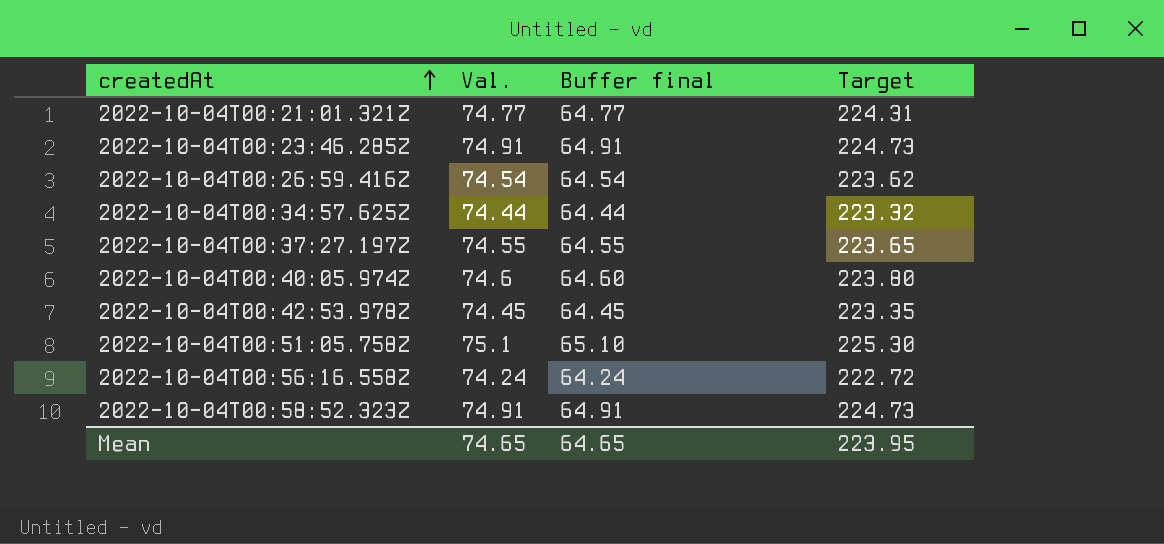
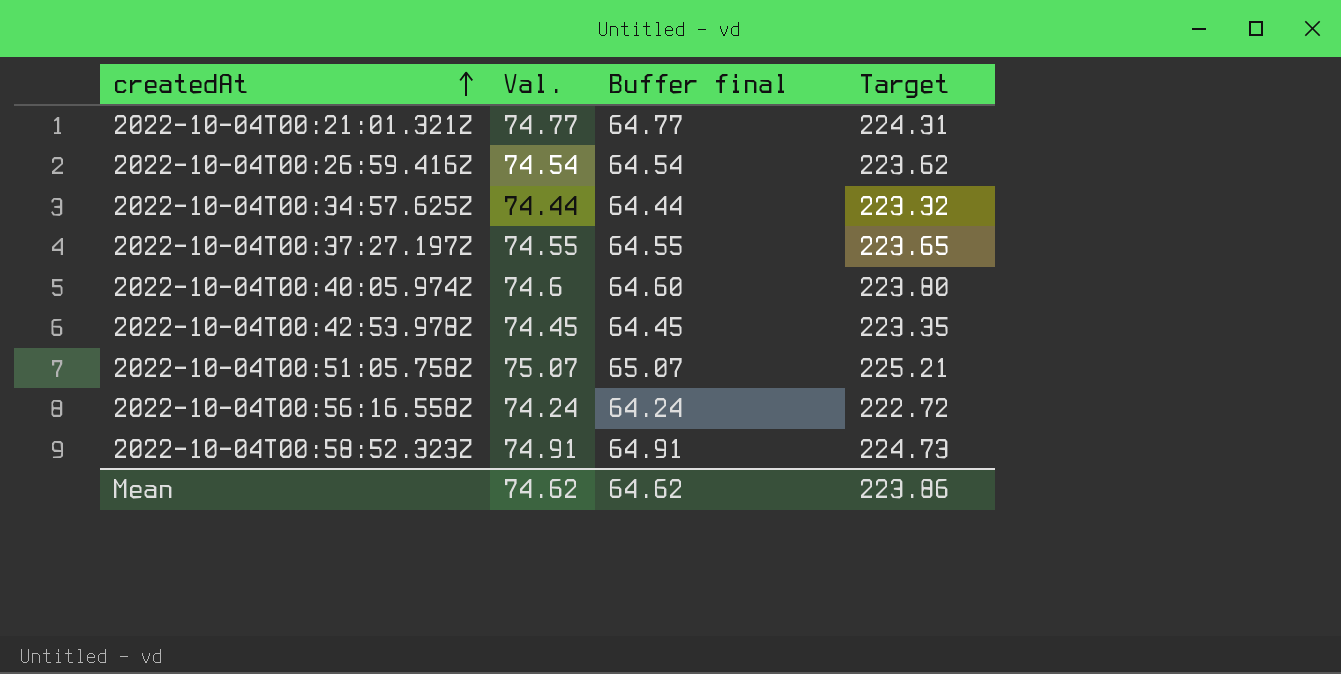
row 2022-10-04T00:23:46.285Z: 74.91 | 64.91 | 224.73 -> none
2022-10-04T00:51:05.758Z | Val.: 75.1 -> 75.07
2022-10-04T00:51:05.758Z | Buffer final: 65.10 -> 65.07
2022-10-04T00:51:05.758Z | Target: 225.30 -> 225.21
Mean | Val.: 74.65 -> 74.62
Mean | Buffer final: 64.65 -> 64.62
Mean | Target: 223.95 -> 223.86

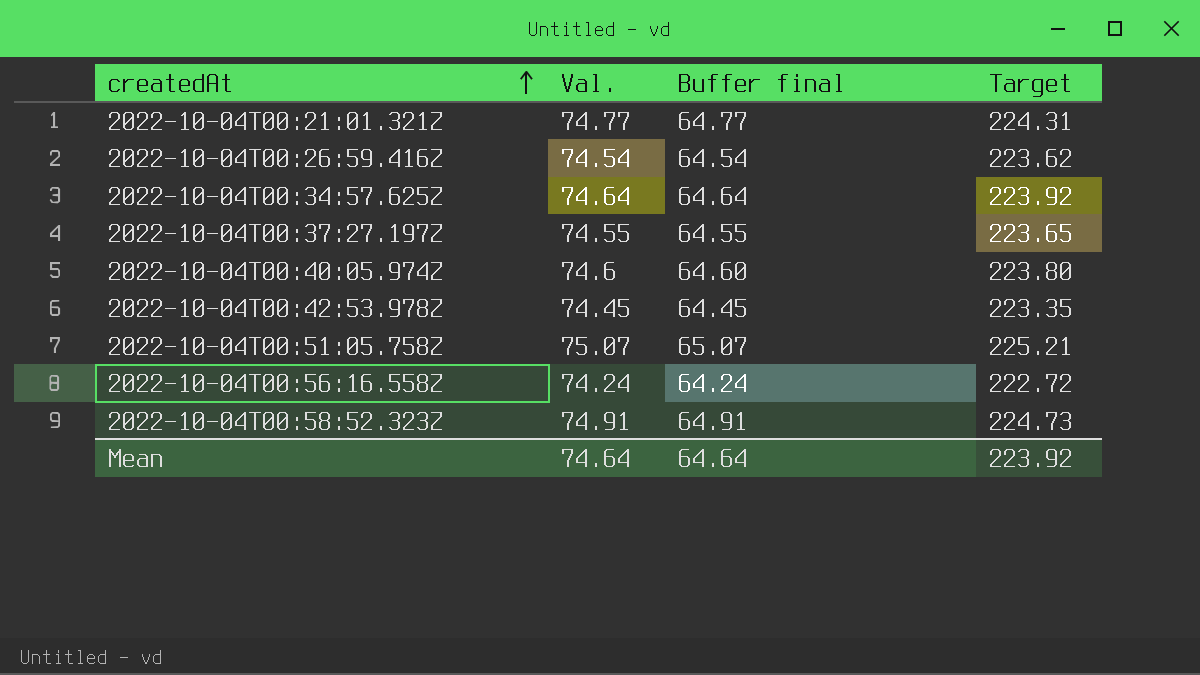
2022-10-04T00:34:57.625Z | Val.: 74.44 -> 74.64
2022-10-04T00:34:57.625Z | Buffer final: 64.44 -> 64.64
2022-10-04T00:34:57.625Z | Target: 223.32 -> 223.92
Mean | Val.: 74.62 -> 74.64
Mean | Buffer final: 64.62 -> 64.64
Mean | Target: 223.86 -> 223.92

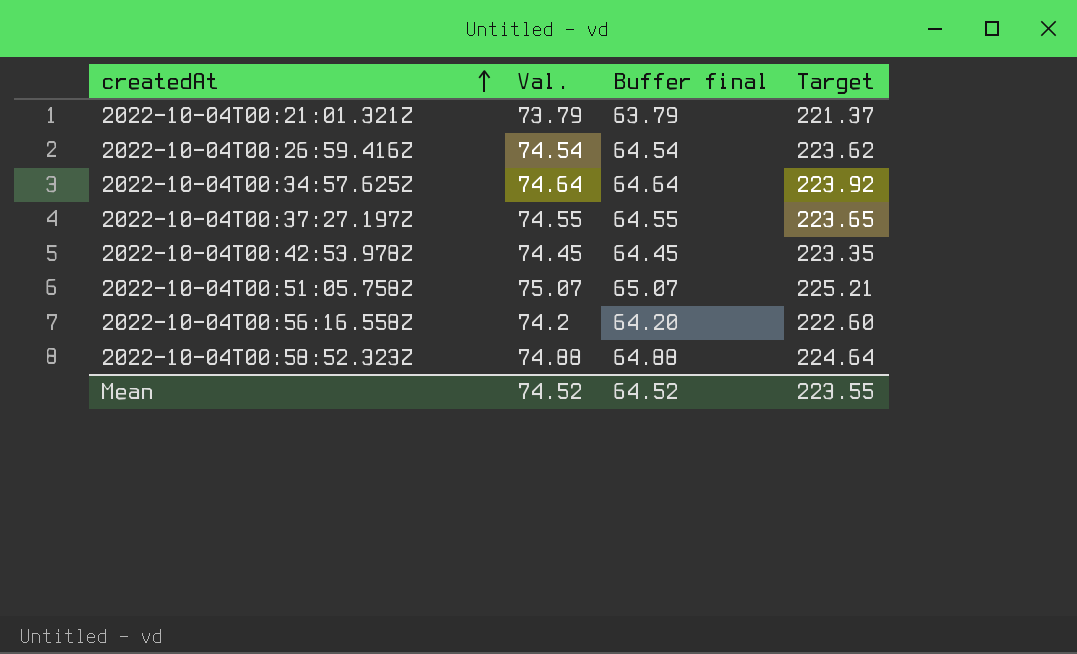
row 2022-10-04T00:40:05.974Z: 74.6 | 64.60 | 223.80 -> none
2022-10-04T00:21:01.321Z | Val.: 74.77 -> 73.79
2022-10-04T00:21:01.321Z | Buffer final: 64.77 -> 63.79
2022-10-04T00:21:01.321Z | Target: 224.31 -> 221.37
2022-10-04T00:56:16.558Z | Val.: 74.24 -> 74.2
2022-10-04T00:56:16.558Z | Buffer final: 64.24 -> 64.20
2022-10-04T00:56:16.558Z | Target: 222.72 -> 222.60
2022-10-04T00:58:52.323Z | Val.: 74.91 -> 74.88
2022-10-04T00:58:52.323Z | Buffer final: 64.91 -> 64.88
2022-10-04T00:58:52.323Z | Target: 224.73 -> 224.64
Mean | Val.: 74.64 -> 74.52
Mean | Buffer final: 64.64 -> 64.52
Mean | Target: 223.92 -> 223.55

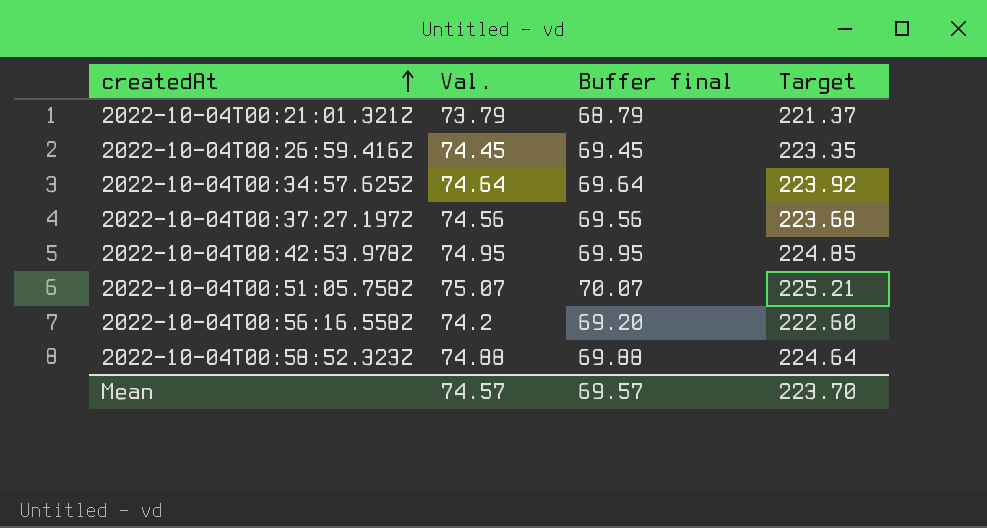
column Buffer final | formula: [Val.] - 10 -> [Val.] - 5
2022-10-04T00:26:59.416Z | Val.: 74.54 -> 74.45
2022-10-04T00:26:59.416Z | Target: 223.62 -> 223.35
2022-10-04T00:37:27.197Z | Val.: 74.55 -> 74.56
2022-10-04T00:37:27.197Z | Target: 223.65 -> 223.68
2022-10-04T00:42:53.978Z | Val.: 74.45 -> 74.95
2022-10-04T00:42:53.978Z | Target: 223.35 -> 224.85
Mean | Val.: 74.52 -> 74.57
Mean | Buffer final: 64.52 -> 69.57
Mean | Target: 223.55 -> 223.70

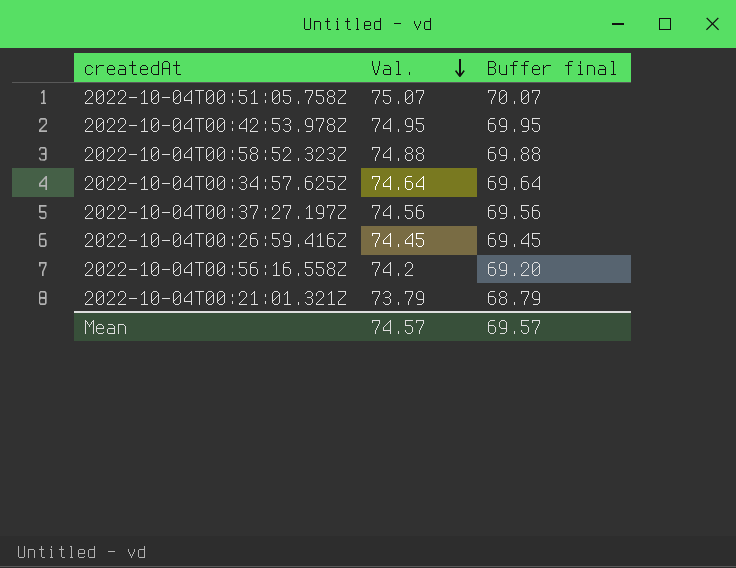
row order: createdAt ascending -> Val. descending
column Target | formula: [Val.] * 3 -> none

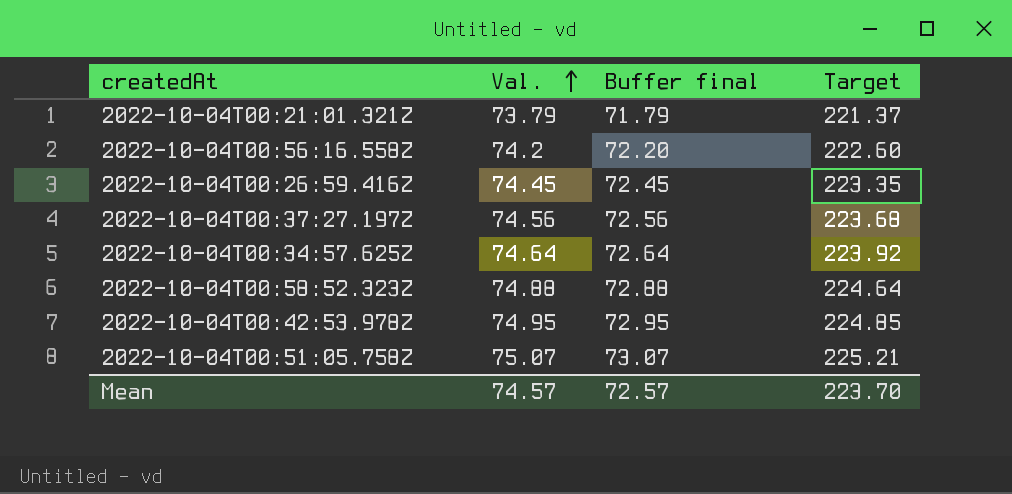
row order: Val. descending -> Val. ascending
column Buffer final | formula: [Val.] - 5 -> [Val.] - 2
column Target | formula: none -> [Val.] * 3
Mean | Buffer final: 69.57 -> 72.57

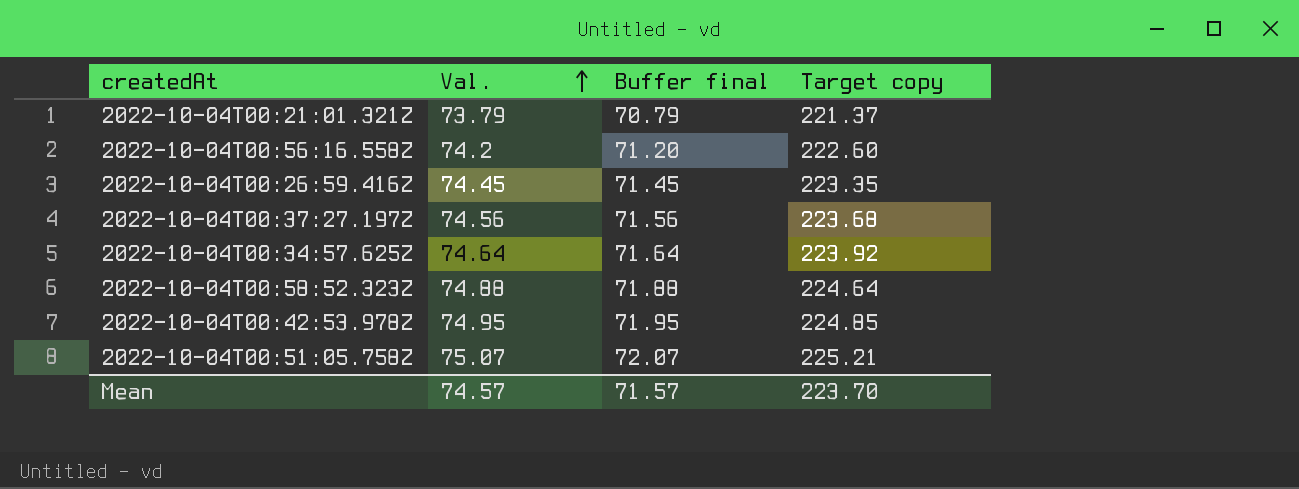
column Buffer final | formula: [Val.] - 2 -> [Val.] - 3
column name: Target -> Target copy
Mean | Buffer final: 72.57 -> 71.57

